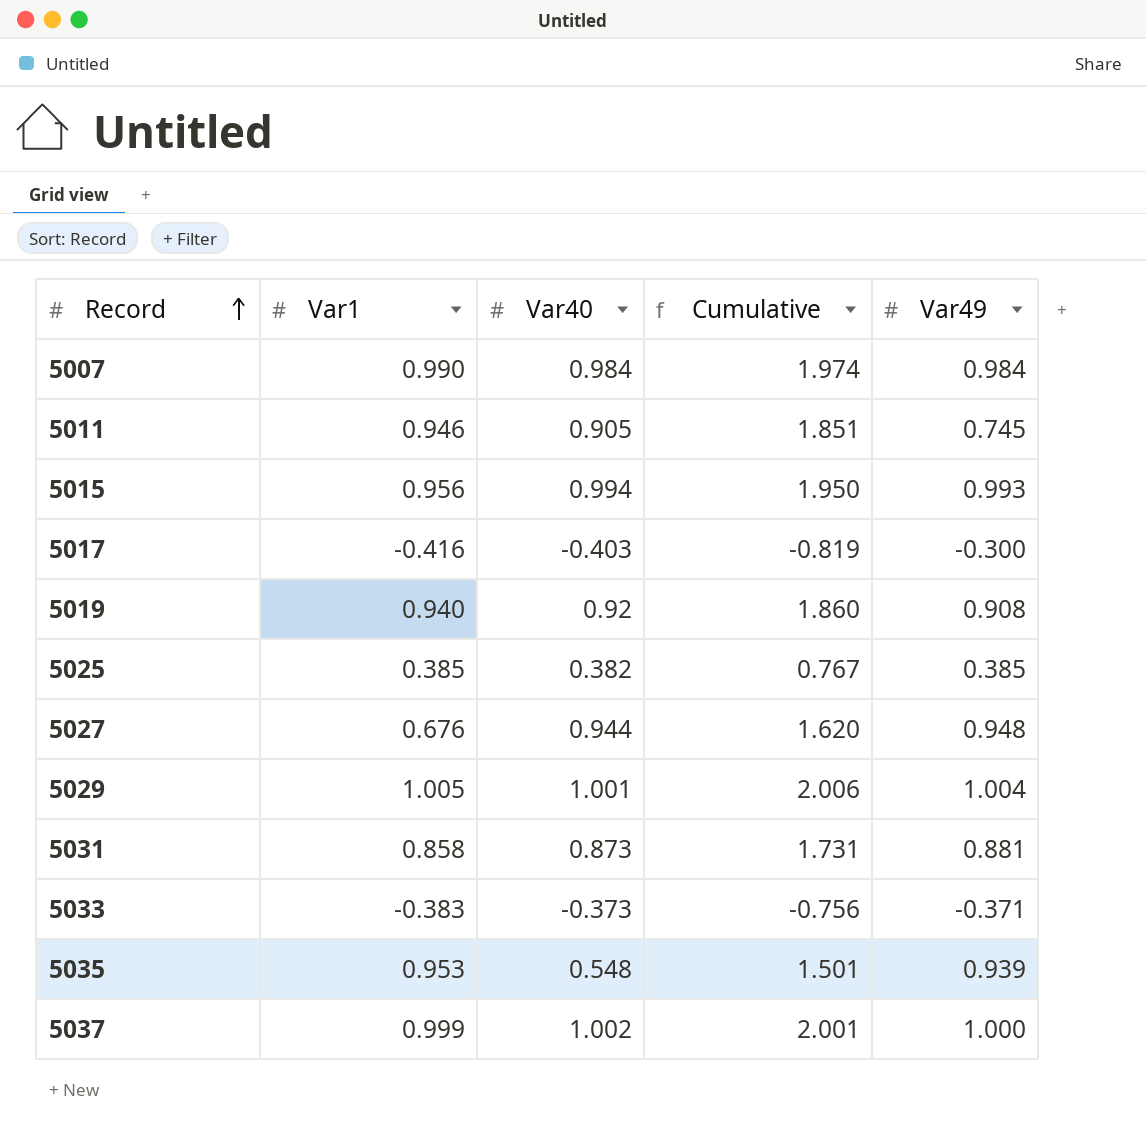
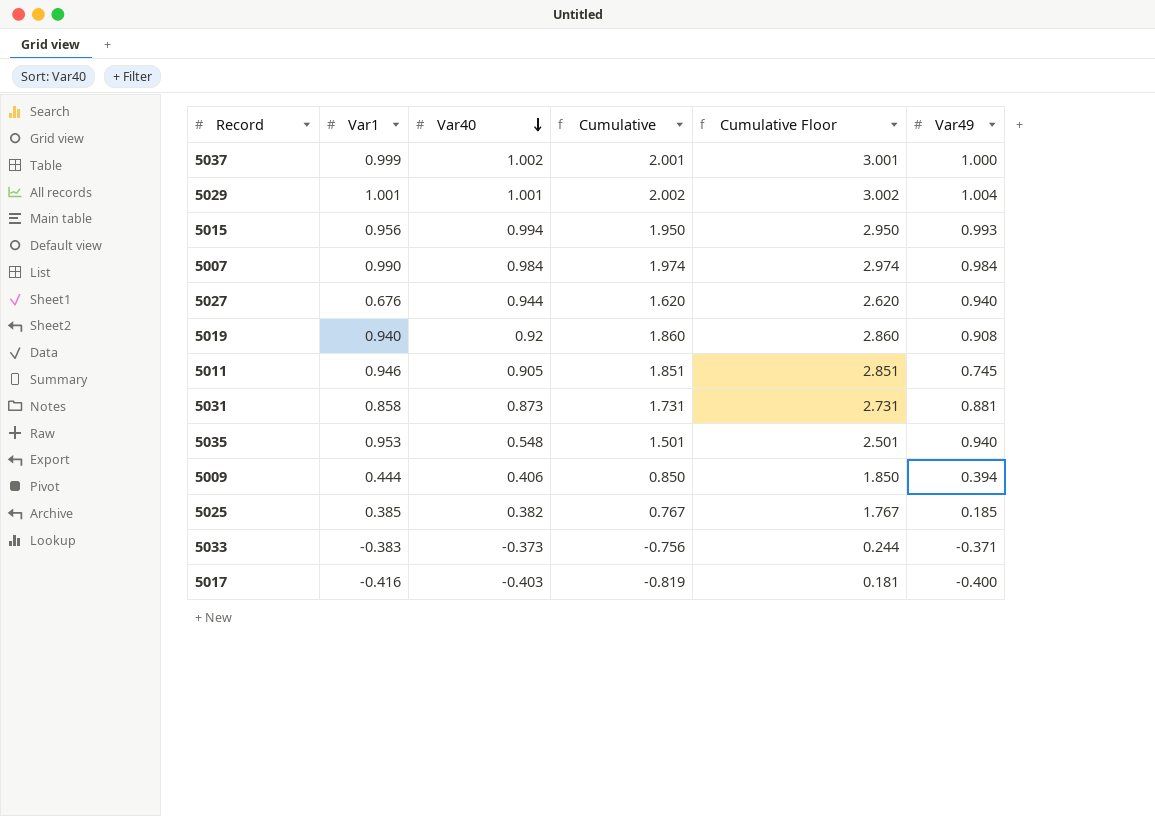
row order: Record ascending -> Var40 descending
column Cumulative Floor | formula: none -> [Cumulative] + 1
5029 | Var1: 1.005 -> 1.001
5029 | Cumulative: 2.006 -> 2.002
5027 | Var49: 0.948 -> 0.940
5035 | Var49: 0.939 -> 0.940
row 5009: none -> 0.444 | 0.406 | 0.850 | 1.850 | 0.394
5025 | Var49: 0.385 -> 0.185
5017 | Var49: -0.300 -> -0.400

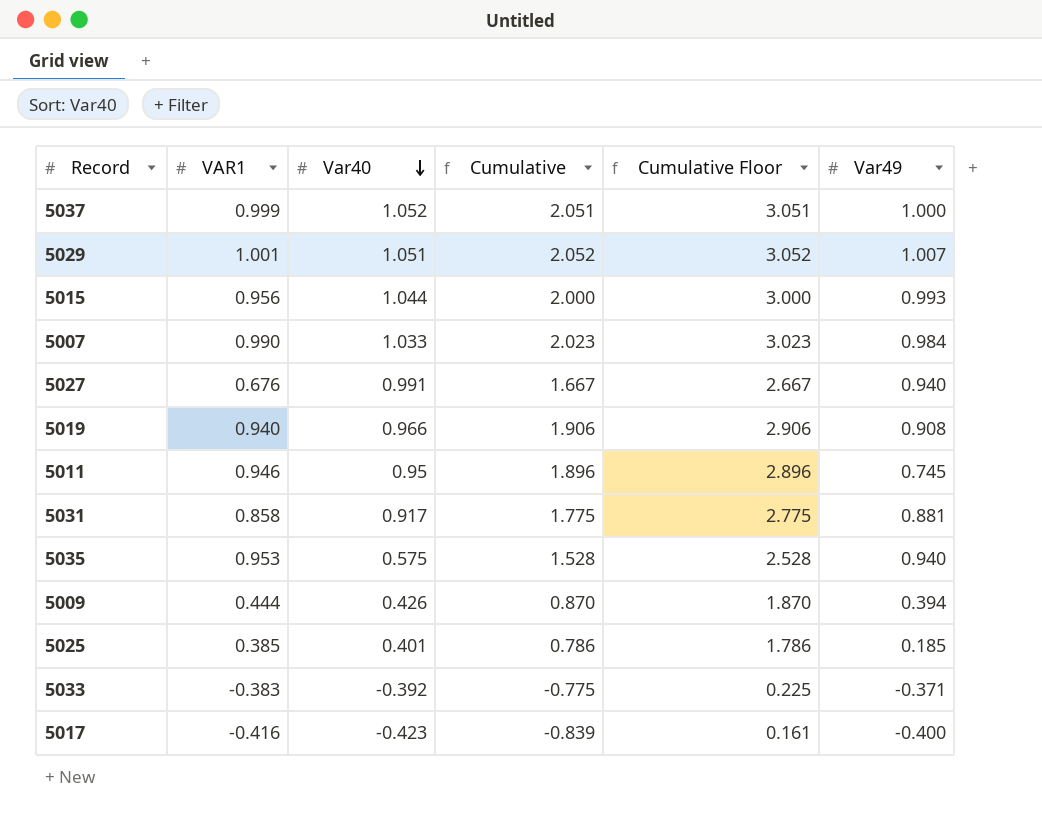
column name: Var1 -> VAR1
5037 | Var40: 1.002 -> 1.052
5037 | Cumulative: 2.001 -> 2.051
5037 | Cumulative Floor: 3.001 -> 3.051
5029 | Var40: 1.001 -> 1.051
5029 | Cumulative: 2.002 -> 2.052
5029 | Cumulative Floor: 3.002 -> 3.052
5029 | Var49: 1.004 -> 1.007
5015 | Var40: 0.994 -> 1.044
5015 | Cumulative: 1.950 -> 2.000
5015 | Cumulative Floor: 2.950 -> 3.000
5007 | Var40: 0.984 -> 1.033
5007 | Cumulative: 1.974 -> 2.023
5007 | Cumulative Floor: 2.974 -> 3.023
5027 | Var40: 0.944 -> 0.991
5027 | Cumulative: 1.620 -> 1.667
5027 | Cumulative Floor: 2.620 -> 2.667
5019 | Var40: 0.92 -> 0.966
5019 | Cumulative: 1.860 -> 1.906
5019 | Cumulative Floor: 2.860 -> 2.906
5011 | Var40: 0.905 -> 0.95
5011 | Cumulative: 1.851 -> 1.896
5011 | Cumulative Floor: 2.851 -> 2.896
5031 | Var40: 0.873 -> 0.917
5031 | Cumulative: 1.731 -> 1.775
5031 | Cumulative Floor: 2.731 -> 2.775
5035 | Var40: 0.548 -> 0.575
5035 | Cumulative: 1.501 -> 1.528
5035 | Cumulative Floor: 2.501 -> 2.528
5009 | Var40: 0.406 -> 0.426
5009 | Cumulative: 0.850 -> 0.870
5009 | Cumulative Floor: 1.850 -> 1.870
5025 | Var40: 0.382 -> 0.401
5025 | Cumulative: 0.767 -> 0.786
5025 | Cumulative Floor: 1.767 -> 1.786
5033 | Var40: -0.373 -> -0.392
5033 | Cumulative: -0.756 -> -0.775
5033 | Cumulative Floor: 0.244 -> 0.225
5017 | Var40: -0.403 -> -0.423
5017 | Cumulative: -0.819 -> -0.839
5017 | Cumulative Floor: 0.181 -> 0.161

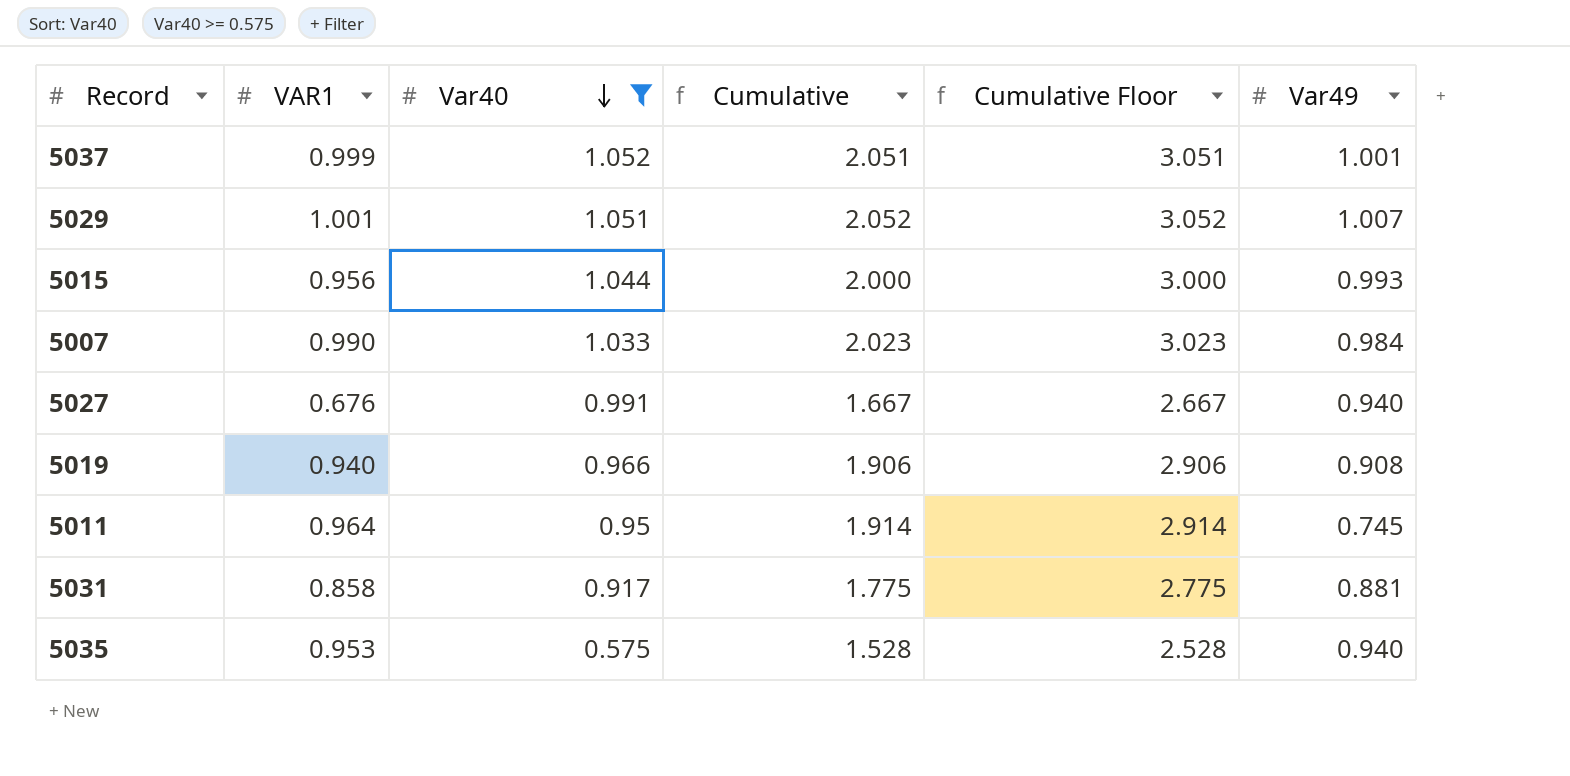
filter: none -> Var40 >= 0.575
5037 | Var49: 1.000 -> 1.001
5011 | VAR1: 0.946 -> 0.964
5011 | Cumulative: 1.896 -> 1.914
5011 | Cumulative Floor: 2.896 -> 2.914

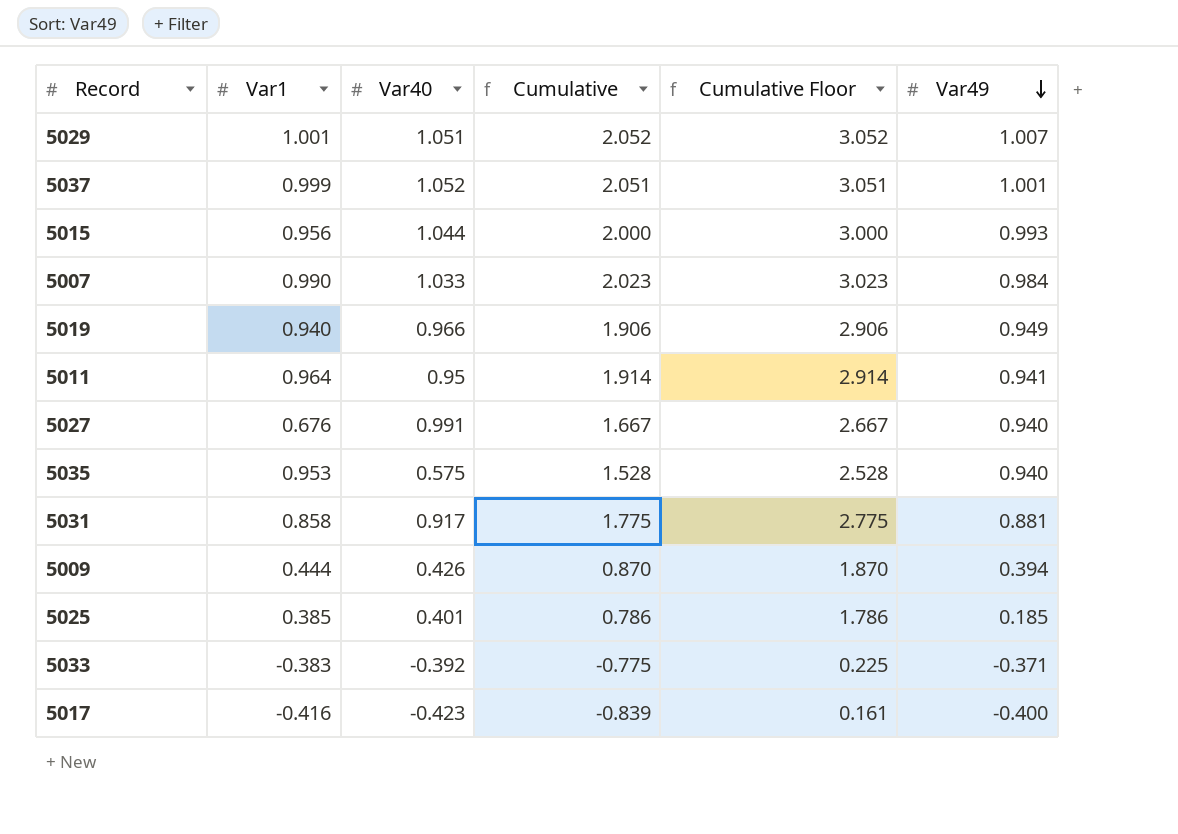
filter: Var40 >= 0.575 -> none
row order: Var40 descending -> Var49 descending
column name: VAR1 -> Var1
5019 | Var49: 0.908 -> 0.949
5011 | Var49: 0.745 -> 0.941

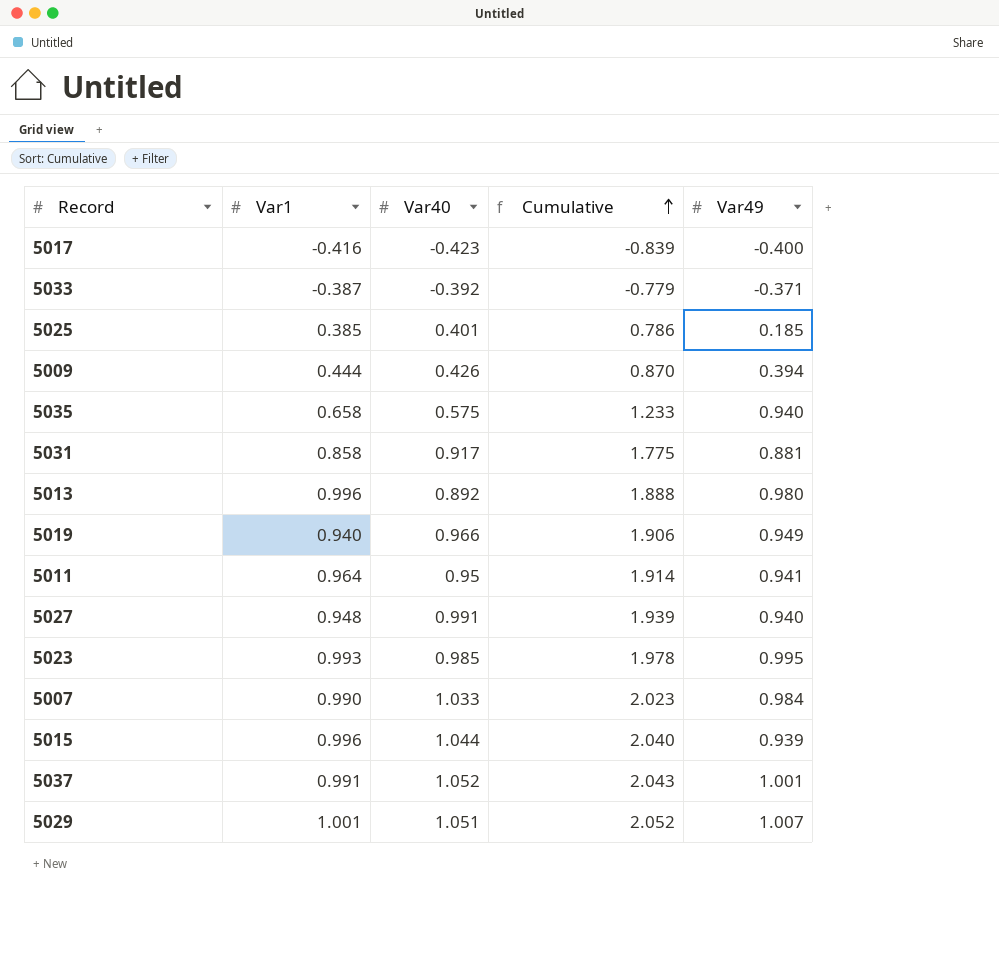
row order: Var49 descending -> Cumulative ascending
column Cumulative Floor | formula: [Cumulative] + 1 -> none
5033 | Var1: -0.383 -> -0.387
5033 | Cumulative: -0.775 -> -0.779
5035 | Var1: 0.953 -> 0.658
5035 | Cumulative: 1.528 -> 1.233
row 5013: none -> 0.996 | 0.892 | 1.888 | 0.980
5027 | Var1: 0.676 -> 0.948
5027 | Cumulative: 1.667 -> 1.939
row 5023: none -> 0.993 | 0.985 | 1.978 | 0.995
5015 | Var1: 0.956 -> 0.996
5015 | Cumulative: 2.000 -> 2.040
5015 | Var49: 0.993 -> 0.939
5037 | Var1: 0.999 -> 0.991
5037 | Cumulative: 2.051 -> 2.043

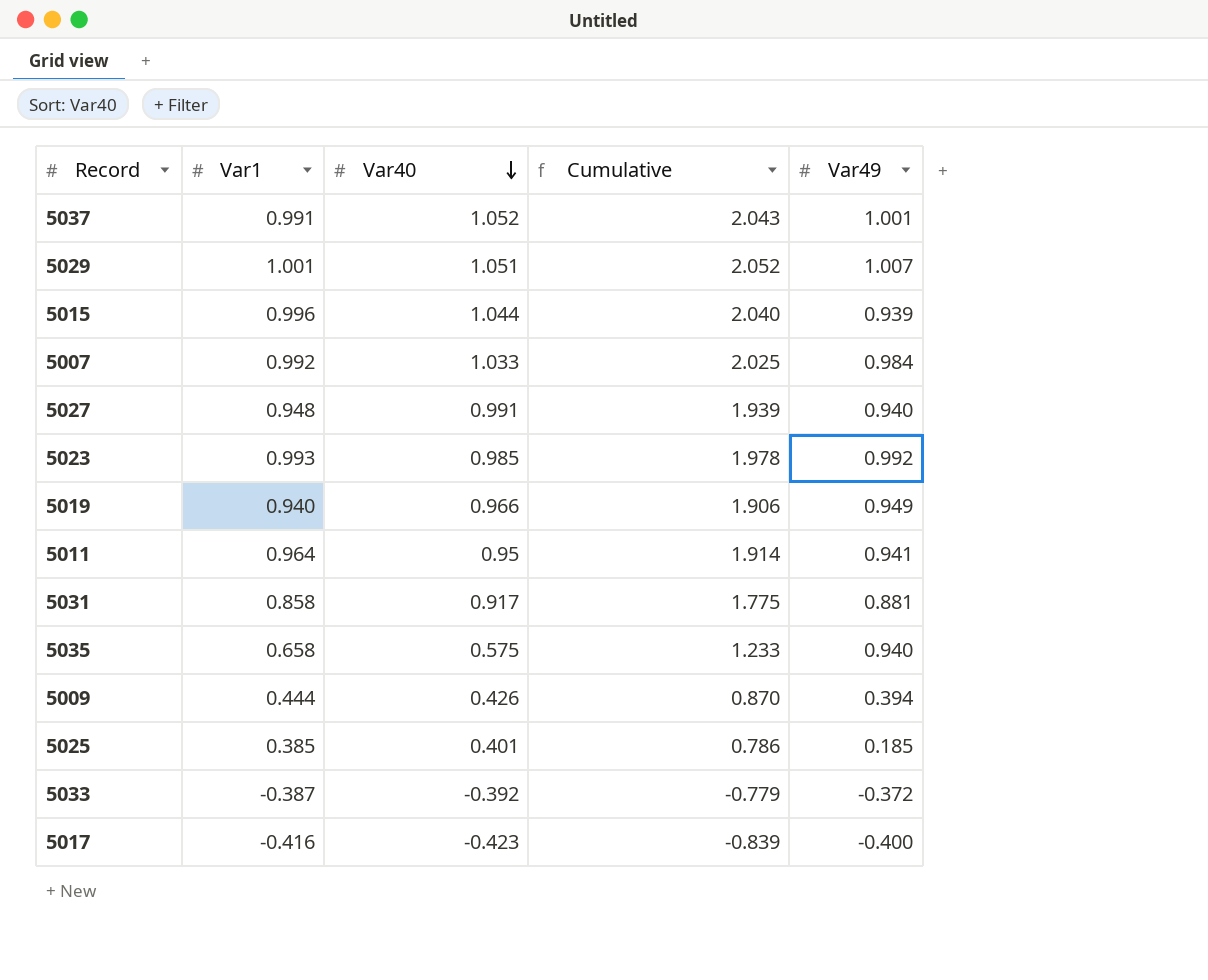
row order: Cumulative ascending -> Var40 descending
row 5013: 0.996 | 0.892 | 1.888 | 0.980 -> none
5007 | Var1: 0.990 -> 0.992
5007 | Cumulative: 2.023 -> 2.025
5023 | Var49: 0.995 -> 0.992
5033 | Var49: -0.371 -> -0.372

